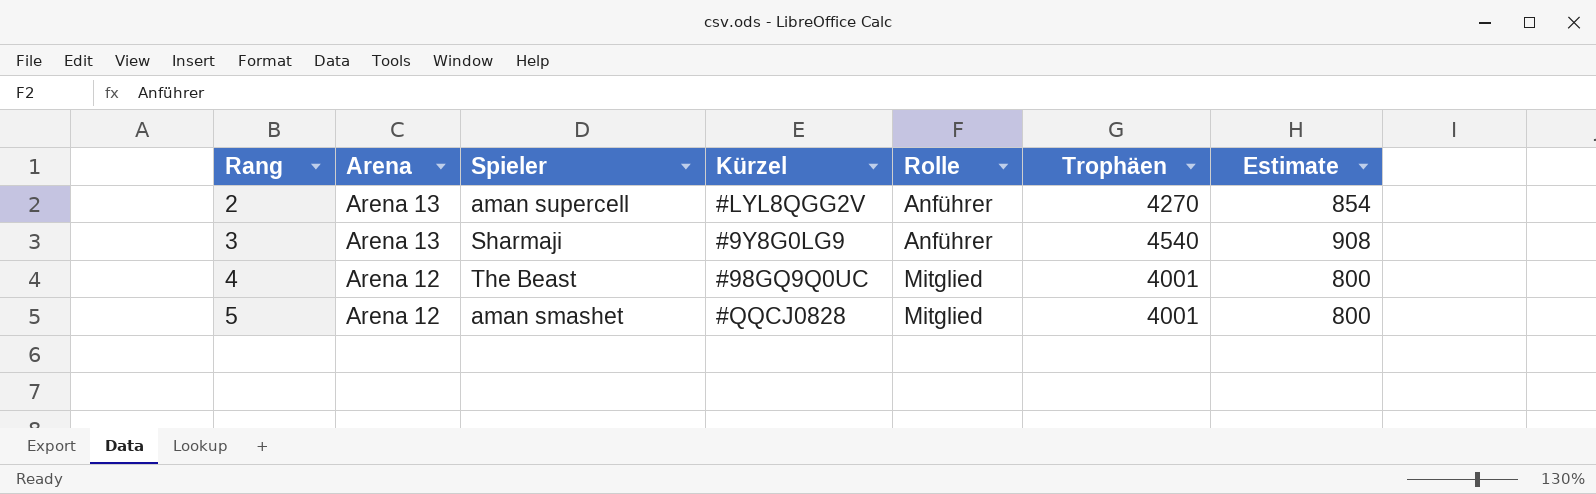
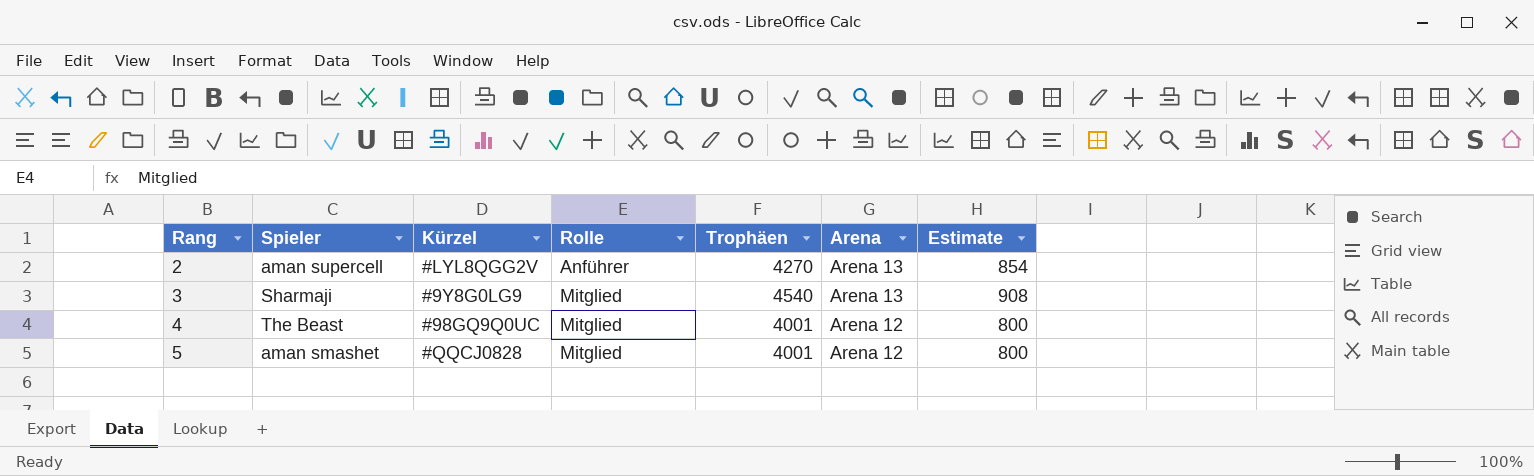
column Arena | position: 2 -> 6
3 | Rolle: Anführer -> Mitglied

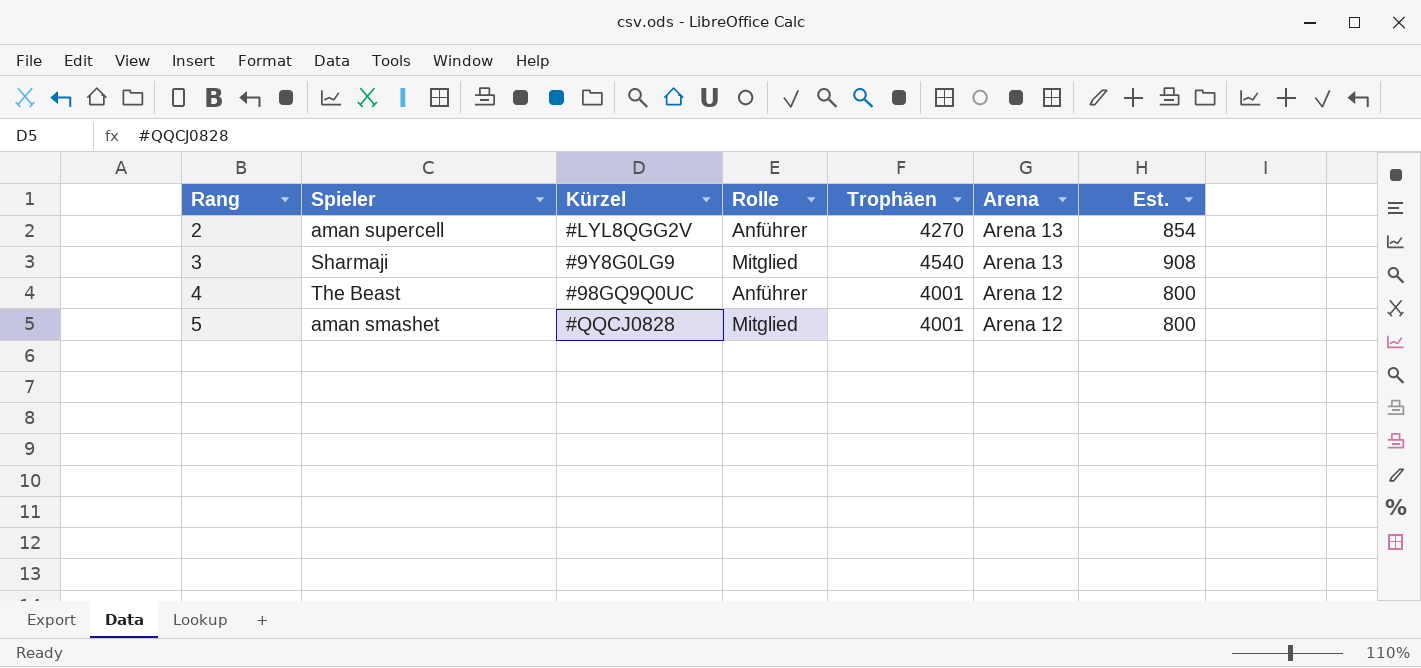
column name: Estimate -> Est.
4 | Rolle: Mitglied -> Anführer

